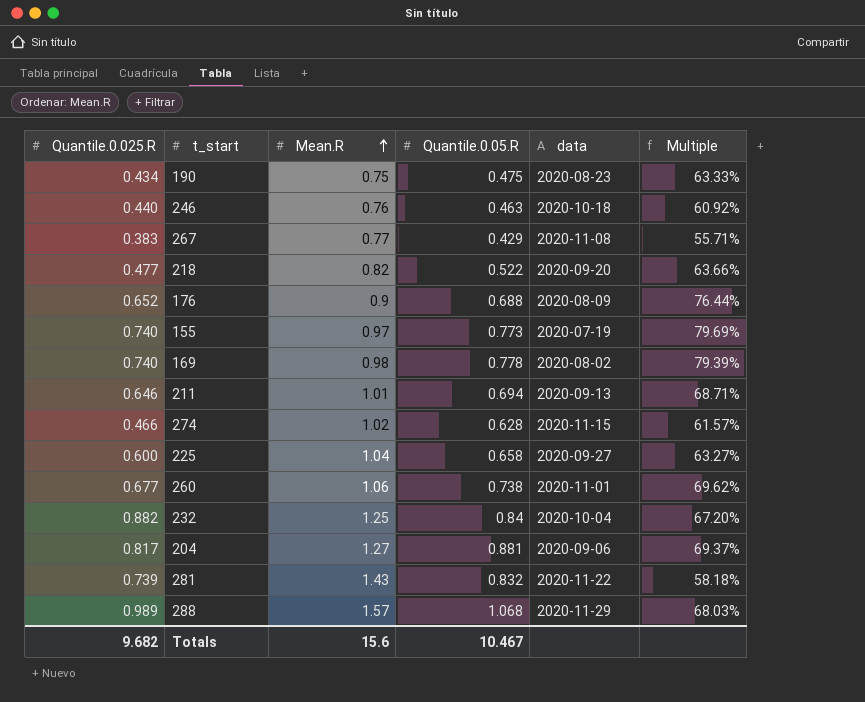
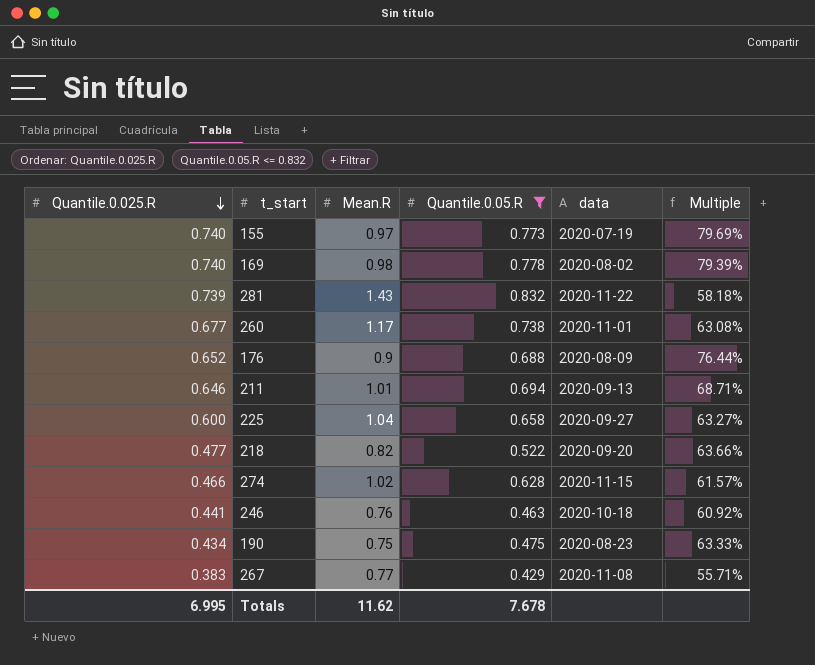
filter: none -> Quantile.0.05.R <= 0.832
row order: Mean.R ascending -> Quantile.0.025.R descending
260 | Mean.R: 1.06 -> 1.17
260 | Multiple: 69.62% -> 63.08%
246 | Quantile.0.025.R: 0.440 -> 0.441
Totals | Quantile.0.025.R: 9.682 -> 6.995
Totals | Mean.R: 15.6 -> 11.62
Totals | Quantile.0.05.R: 10.467 -> 7.678

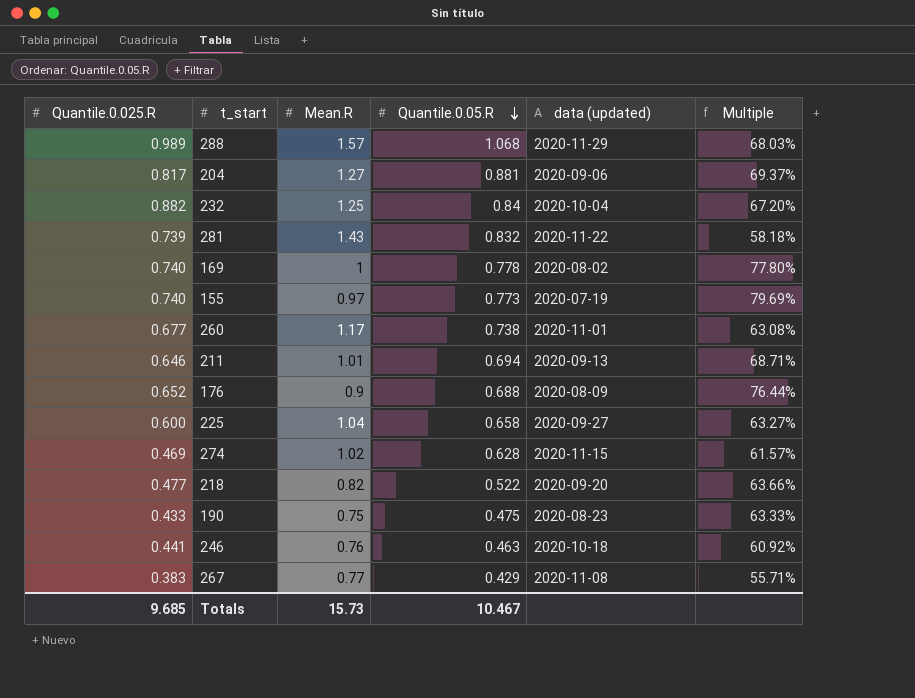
filter: Quantile.0.05.R <= 0.832 -> none
row order: Quantile.0.025.R descending -> Quantile.0.05.R descending
column name: data -> data (updated)
169 | Mean.R: 0.98 -> 1
169 | Multiple: 79.39% -> 77.80%
274 | Quantile.0.025.R: 0.466 -> 0.469
190 | Quantile.0.025.R: 0.434 -> 0.433
Totals | Quantile.0.025.R: 6.995 -> 9.685
Totals | Mean.R: 11.62 -> 15.73
Totals | Quantile.0.05.R: 7.678 -> 10.467

